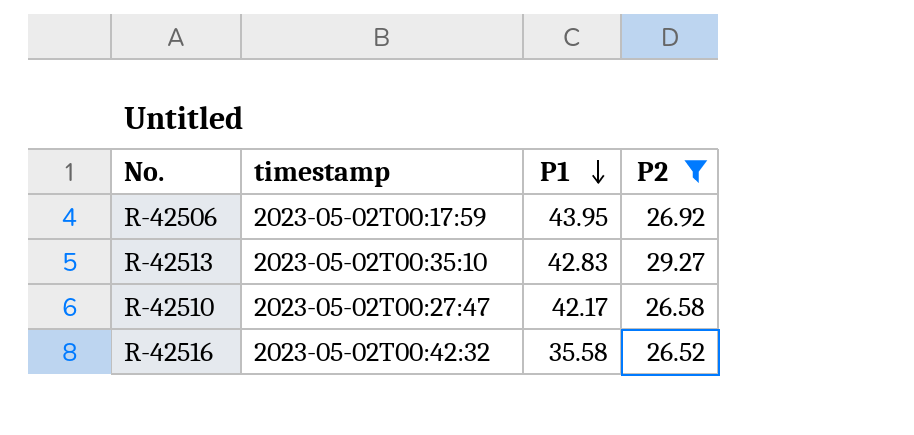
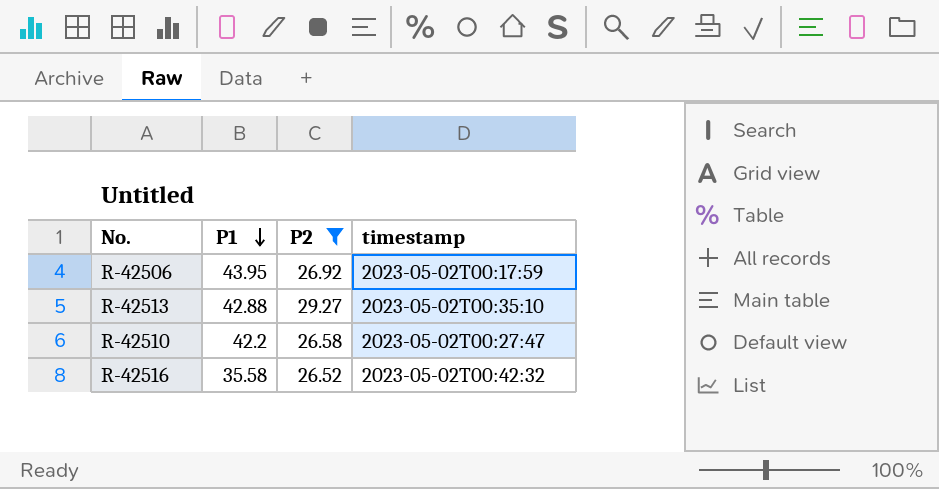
column timestamp | position: 2 -> 4
R-42513 | P1: 42.83 -> 42.88
R-42510 | P1: 42.17 -> 42.2

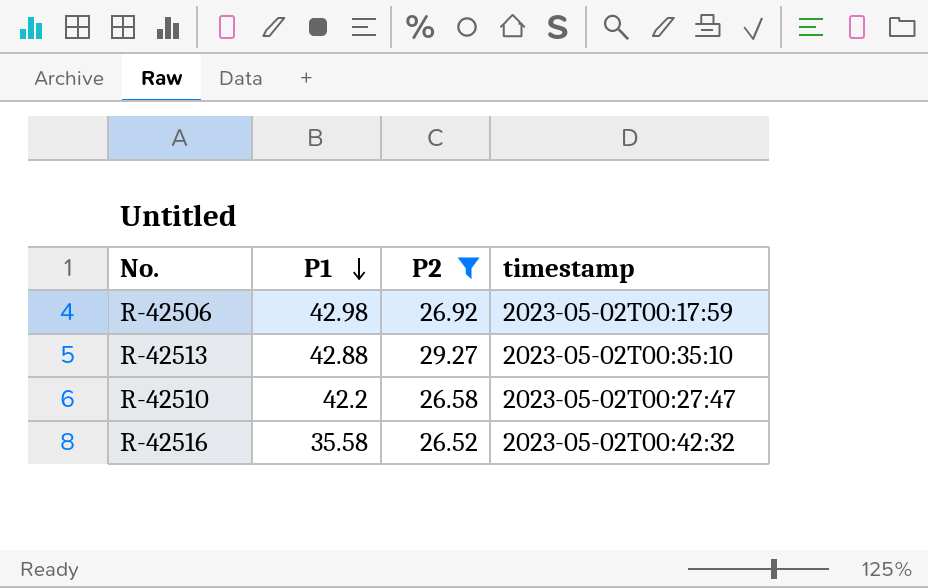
R-42506 | P1: 43.95 -> 42.98

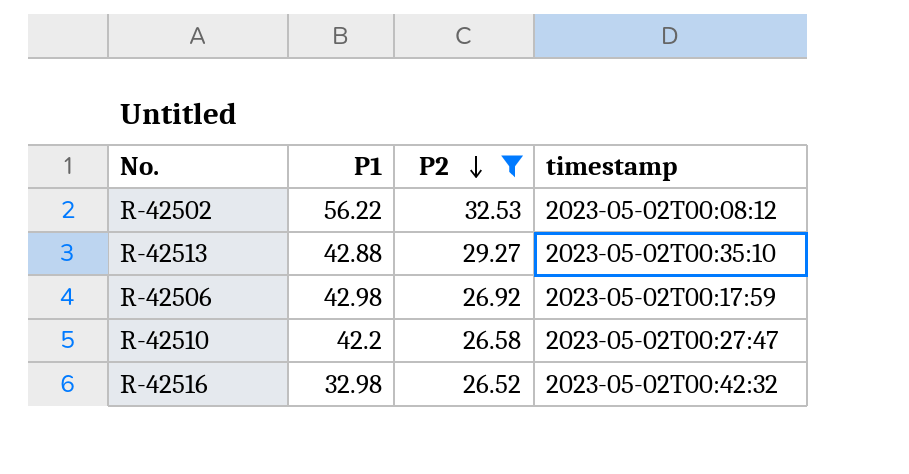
row order: P1 descending -> P2 descending
row R-42502: none -> 56.22 | 32.53 | 2023-05-02T00:08:12
R-42516 | P1: 35.58 -> 32.98

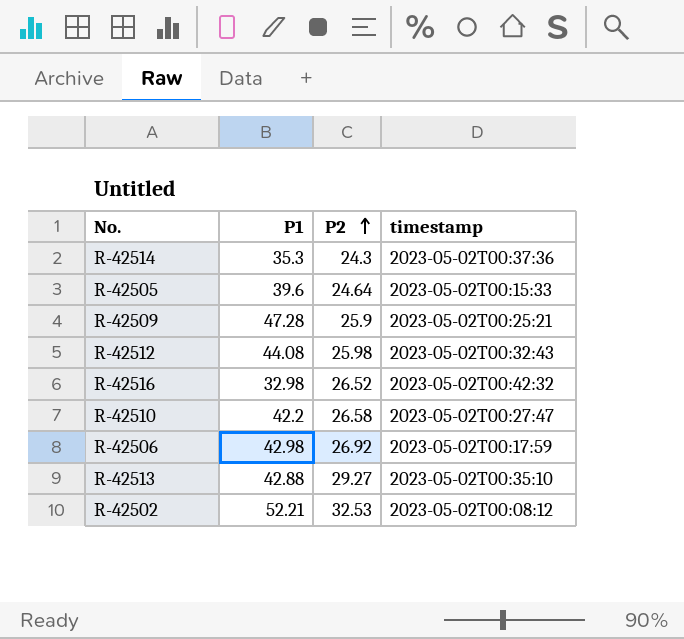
filter: P2 >= 26.52 -> none
row order: P2 descending -> P2 ascending
R-42502 | P1: 56.22 -> 52.21

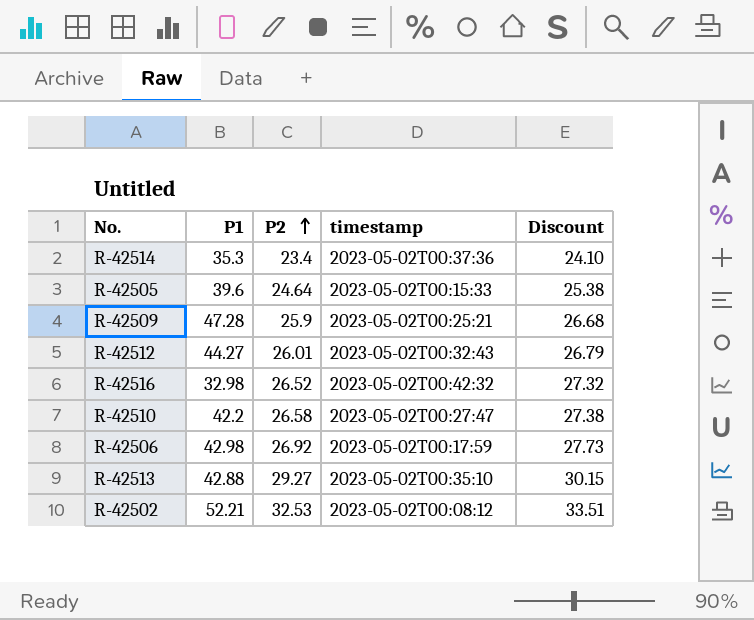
column Discount | formula: none -> [P2] * 1.03
R-42514 | P2: 24.3 -> 23.4
R-42512 | P1: 44.08 -> 44.27
R-42512 | P2: 25.98 -> 26.01

